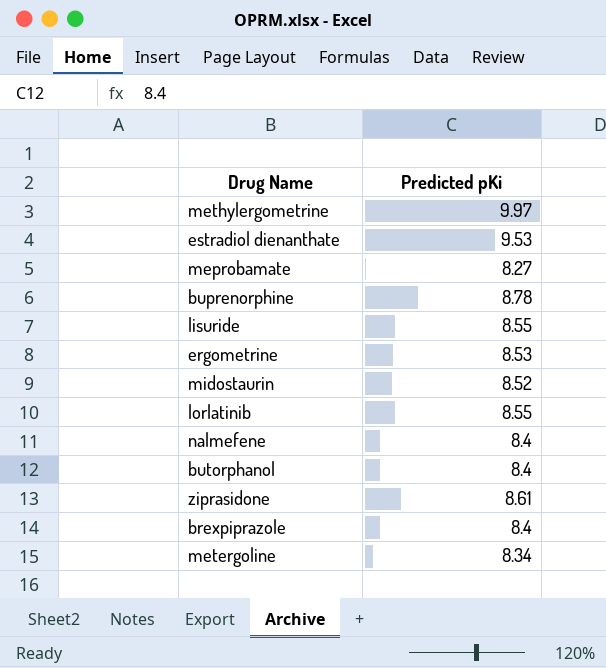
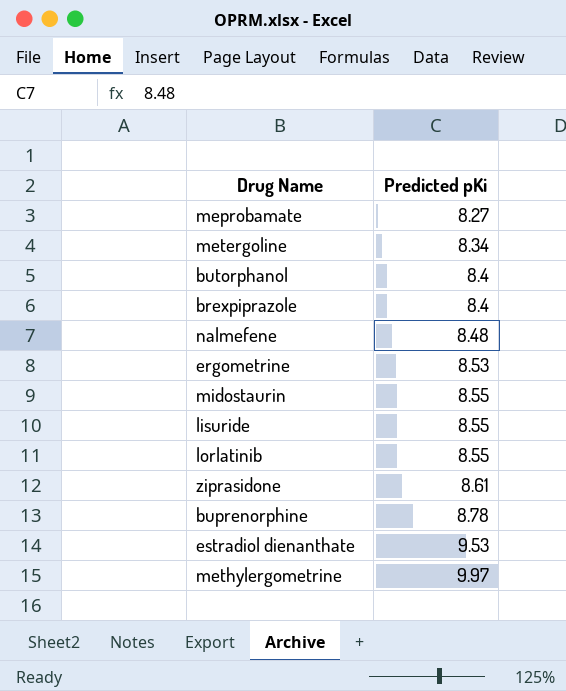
row order: none -> Predicted pKi ascending
nalmefene | Predicted pKi: 8.4 -> 8.48
midostaurin | Predicted pKi: 8.52 -> 8.55

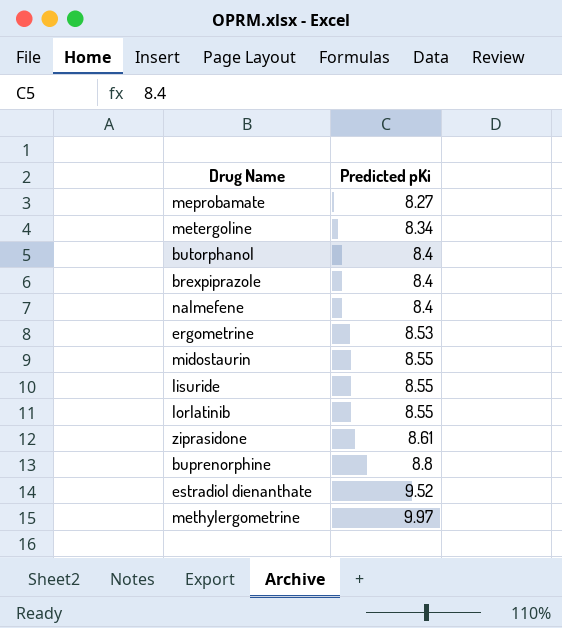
nalmefene | Predicted pKi: 8.48 -> 8.4
buprenorphine | Predicted pKi: 8.78 -> 8.8
estradiol dienanthate | Predicted pKi: 9.53 -> 9.52

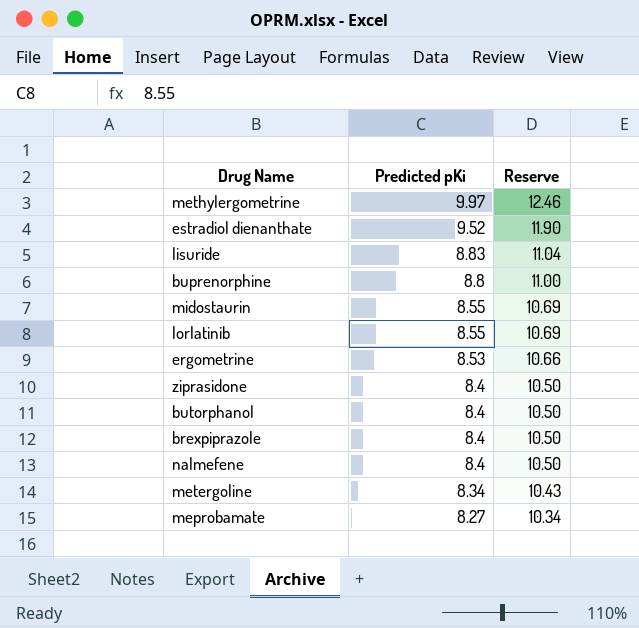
row order: Predicted pKi ascending -> Predicted pKi descending
column Reserve | formula: none -> [Predicted pKi] * 1.25
lisuride | Predicted pKi: 8.55 -> 8.83
ziprasidone | Predicted pKi: 8.61 -> 8.4

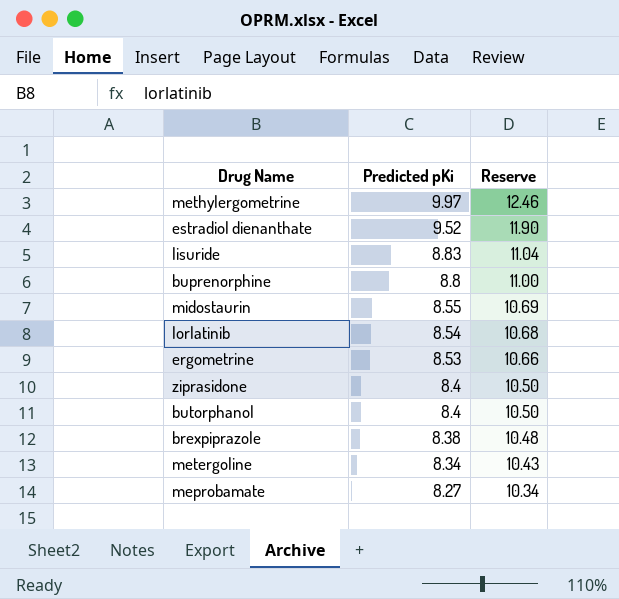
row nalmefene: 8.4 | 10.50 -> none
lorlatinib | Predicted pKi: 8.55 -> 8.54
lorlatinib | Reserve: 10.69 -> 10.68
brexpiprazole | Predicted pKi: 8.4 -> 8.38
brexpiprazole | Reserve: 10.50 -> 10.48

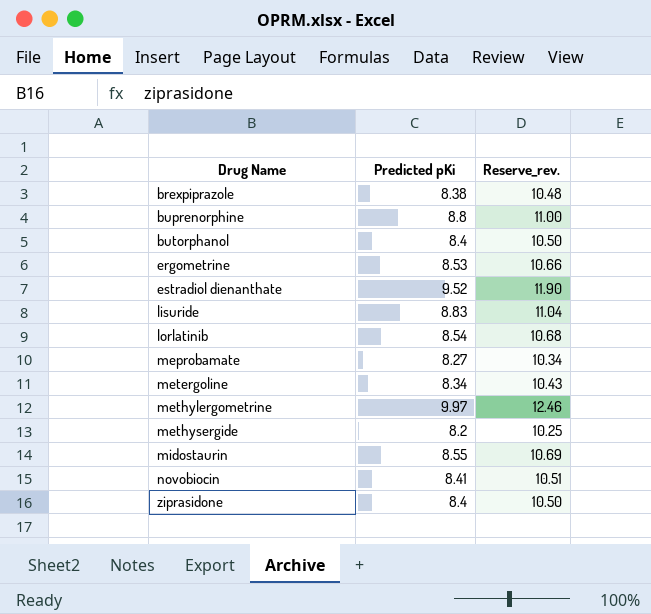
row order: Predicted pKi descending -> Drug Name ascending
column name: Reserve -> Reserve_rev.
row methysergide: none -> 8.2 | 10.25
row novobiocin: none -> 8.41 | 10.51

